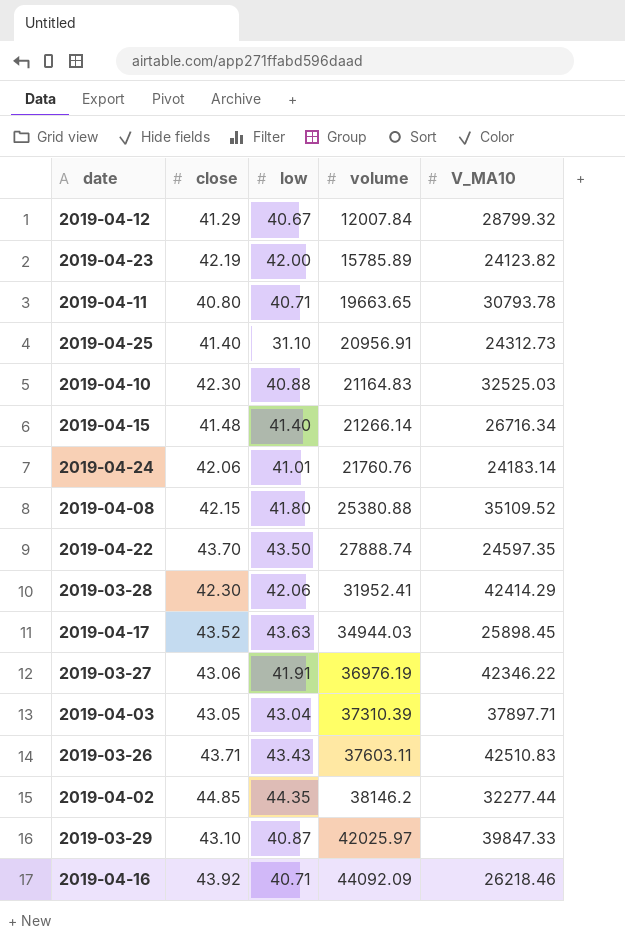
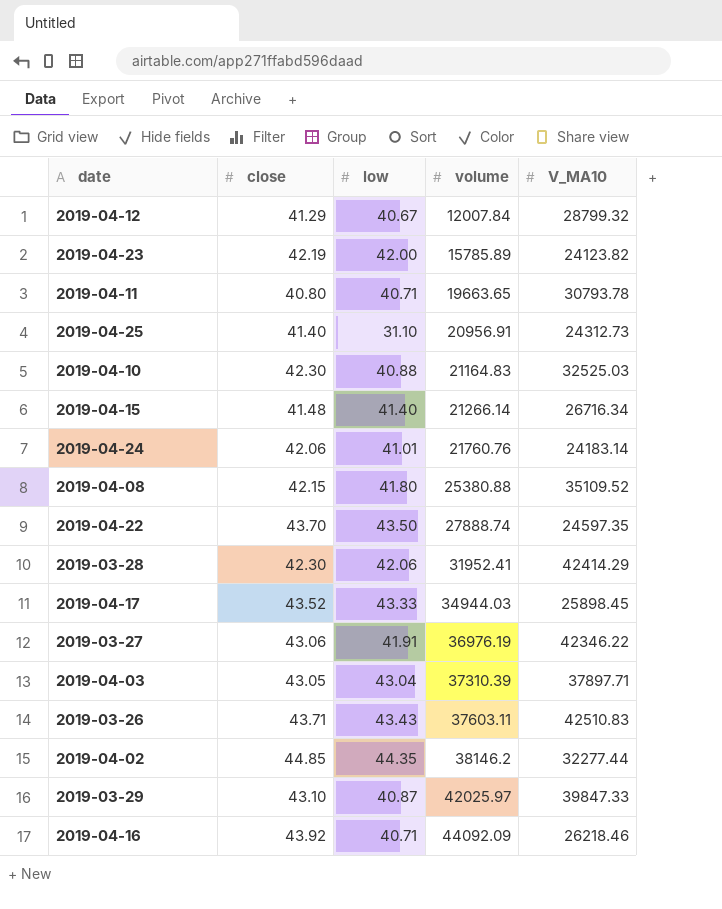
2019-04-17 | low: 43.63 -> 43.33

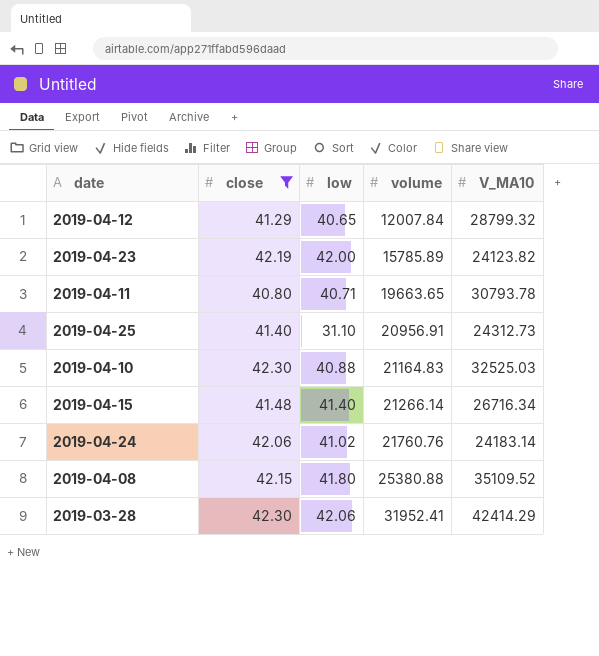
filter: none -> close <= 42.30
2019-04-12 | low: 40.67 -> 40.65
2019-04-24 | low: 41.01 -> 41.02

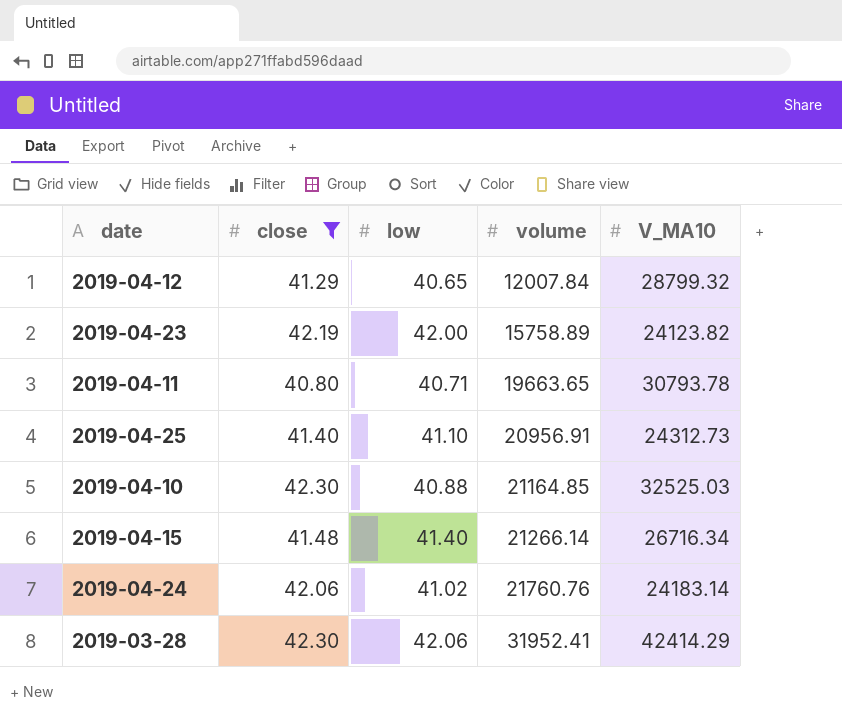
row 2019-04-08: 42.15 | 41.80 | 25380.88 | 35109.52 -> none
2019-04-23 | volume: 15785.89 -> 15758.89
2019-04-25 | low: 31.10 -> 41.10
2019-04-10 | volume: 21164.83 -> 21164.85

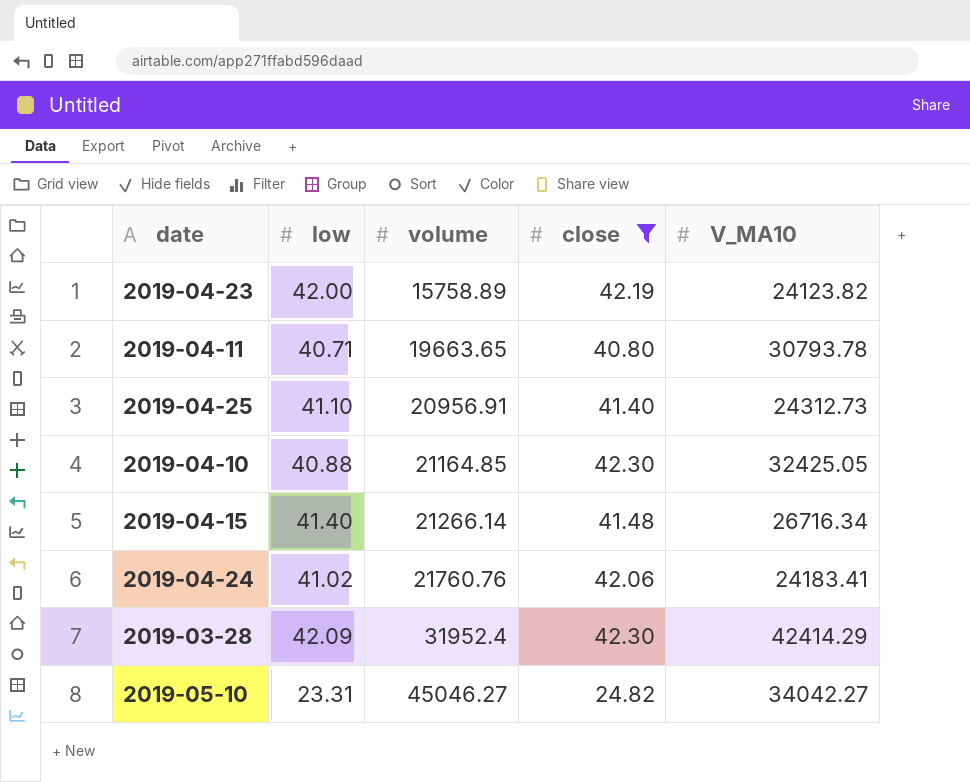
column close | position: 2 -> 4
row 2019-04-12: 41.29 | 40.65 | 12007.84 | 28799.32 -> none
2019-04-10 | V_MA10: 32525.03 -> 32425.05
2019-04-24 | V_MA10: 24183.14 -> 24183.41
2019-03-28 | low: 42.06 -> 42.09
2019-03-28 | volume: 31952.41 -> 31952.4
row 2019-05-10: none -> 23.31 | 45046.27 | 24.82 | 34042.27

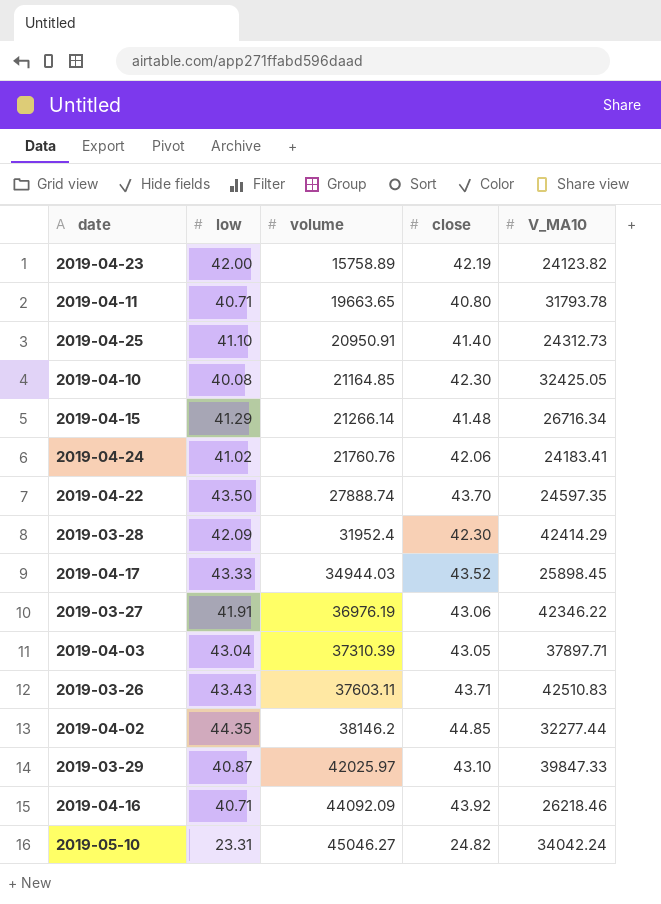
filter: close <= 42.30 -> none
2019-04-11 | V_MA10: 30793.78 -> 31793.78
2019-04-25 | volume: 20956.91 -> 20950.91
2019-04-10 | low: 40.88 -> 40.08
2019-04-15 | low: 41.40 -> 41.29
2019-05-10 | V_MA10: 34042.27 -> 34042.24

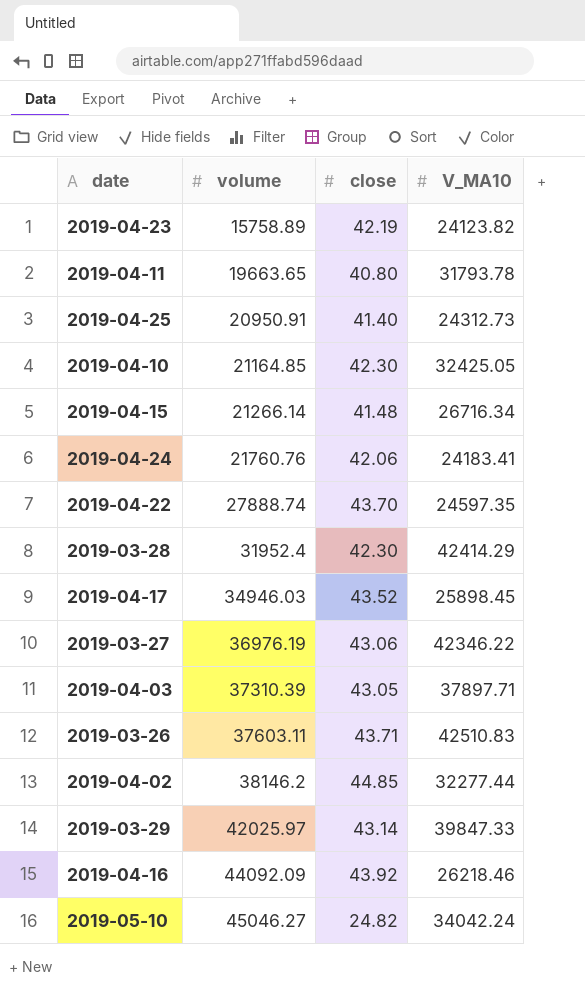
column low | position: 2 -> none
2019-04-17 | volume: 34944.03 -> 34946.03
2019-03-29 | close: 43.10 -> 43.14

